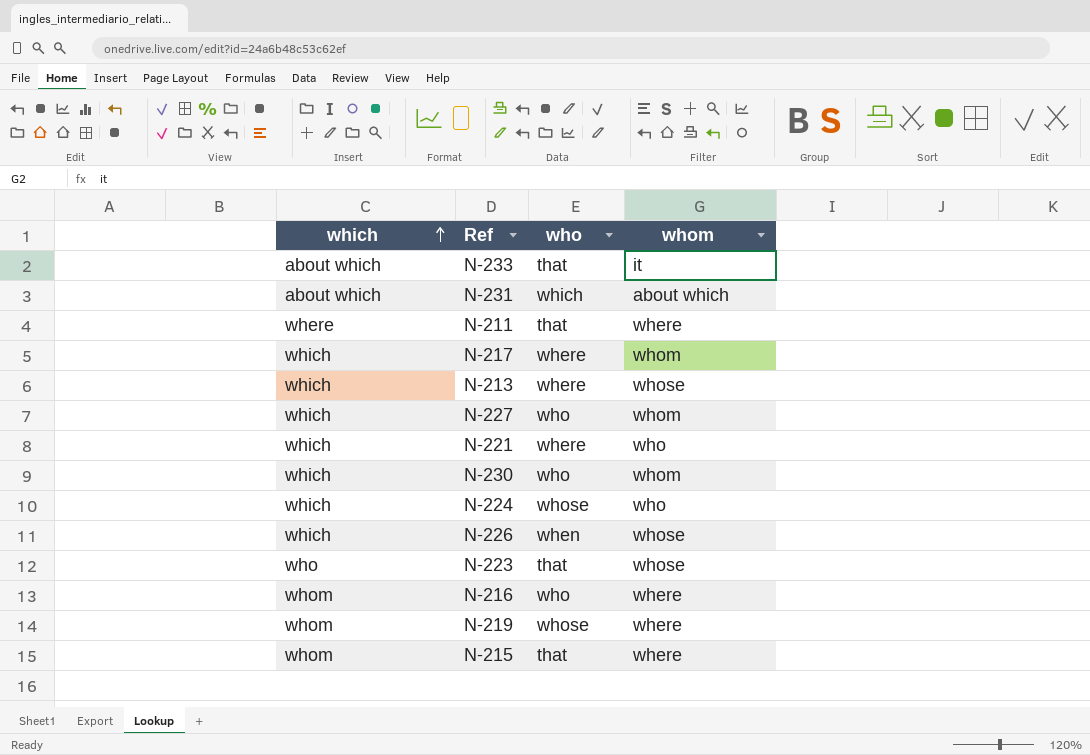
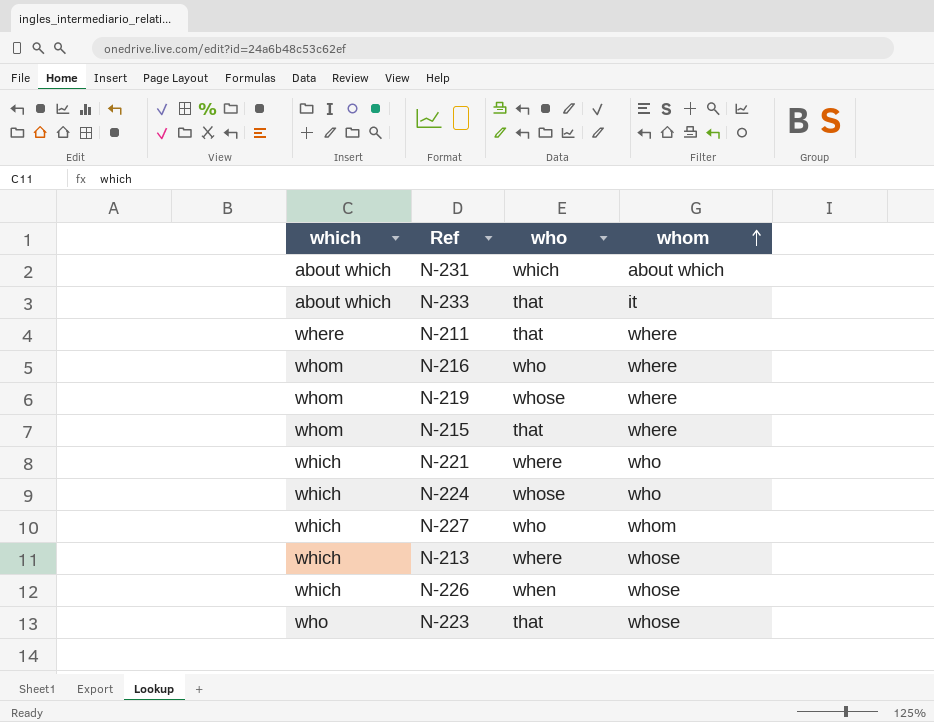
row order: which ascending -> whom ascending
row N-217: which | where | whom -> none
row N-230: which | who | whom -> none

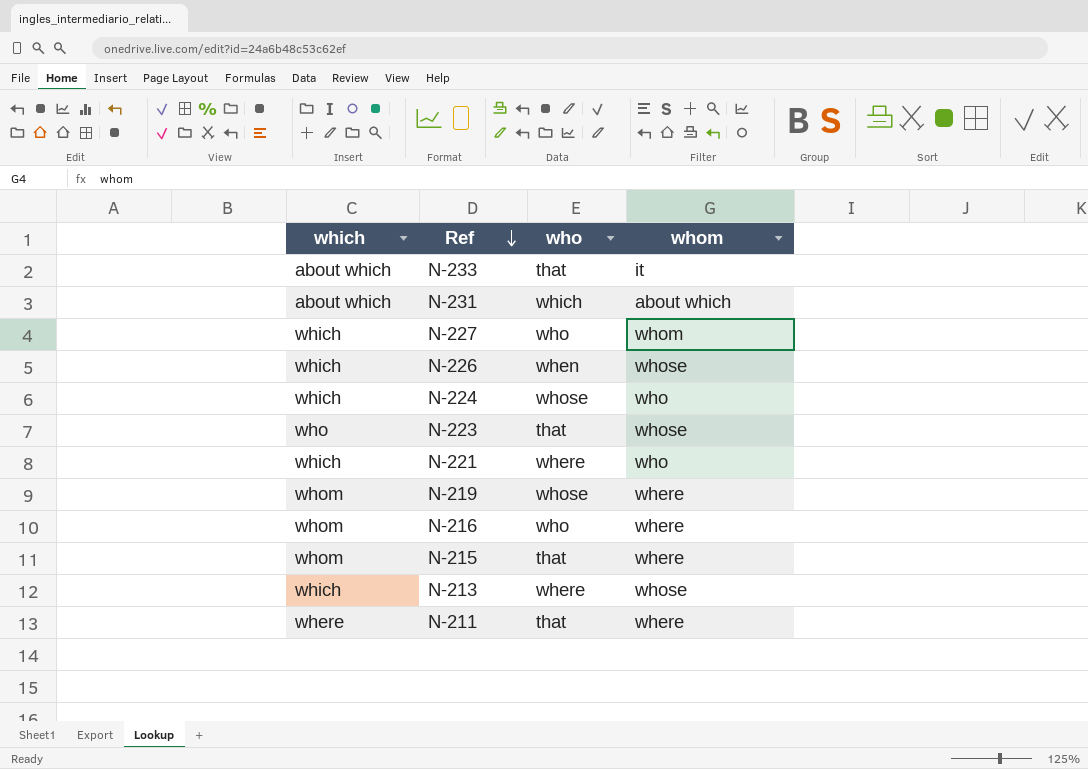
row order: whom ascending -> Ref descending

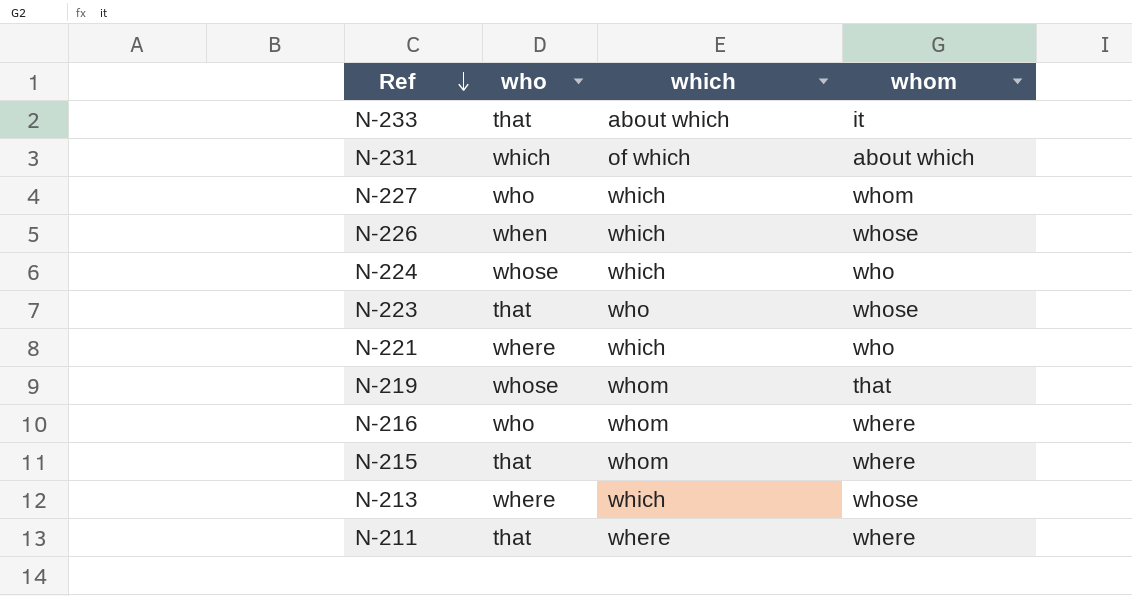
column which | position: 1 -> 3
N-231 | which: about which -> of which
N-219 | whom: where -> that

